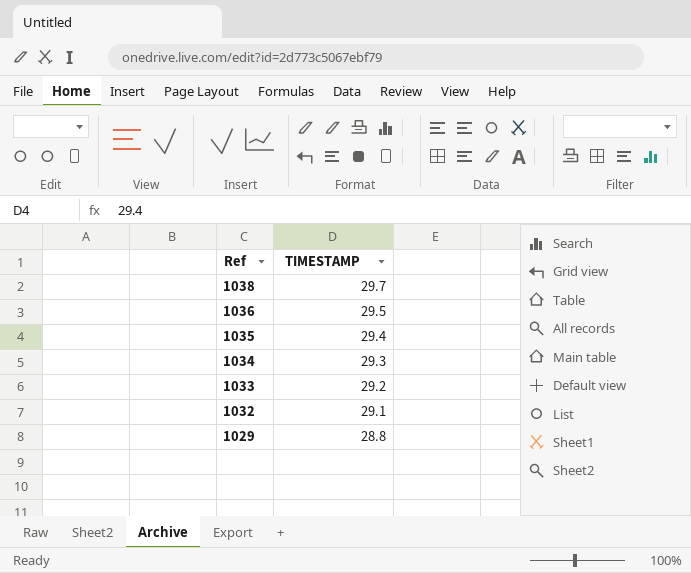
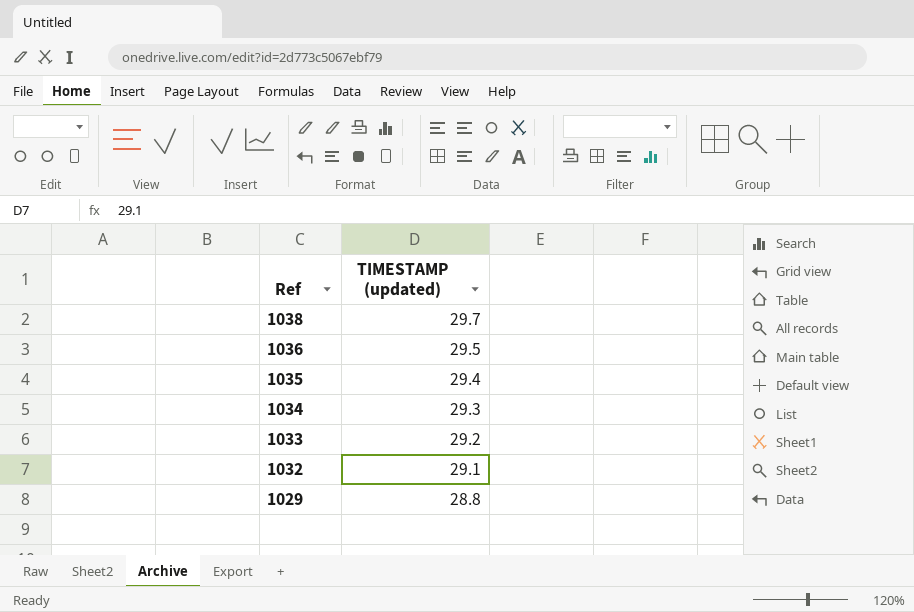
column name: TIMESTAMP -> TIMESTAMP (updated)

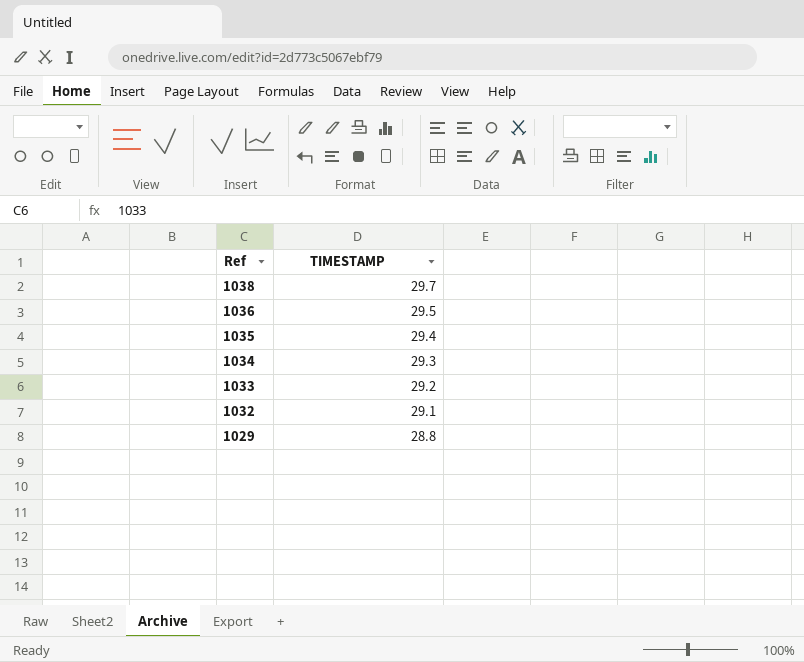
column name: TIMESTAMP (updated) -> TIMESTAMP

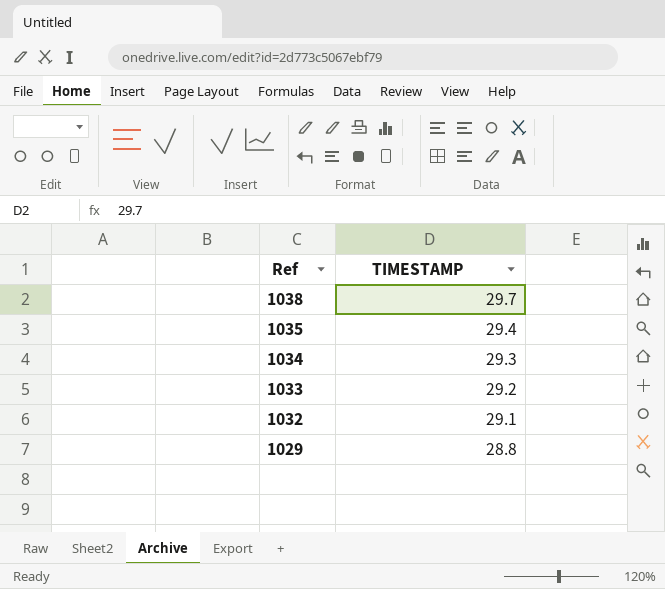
row 1036: 29.5 -> none

